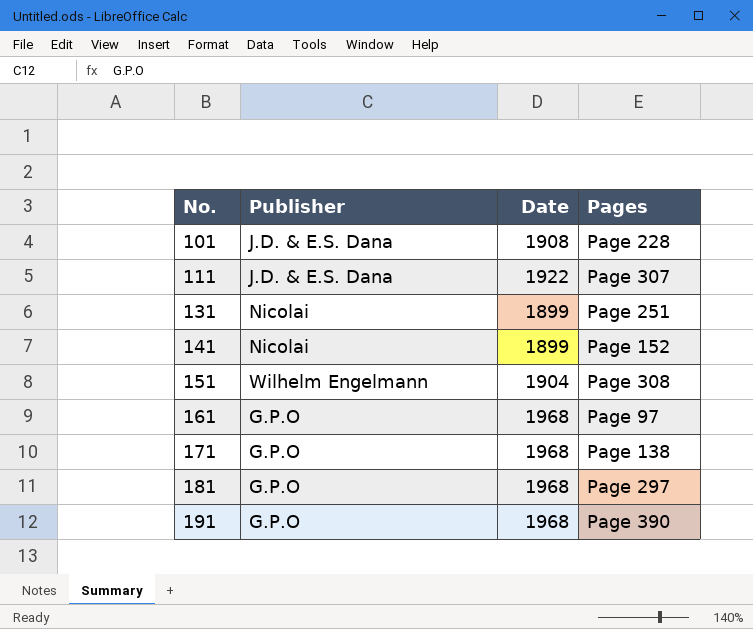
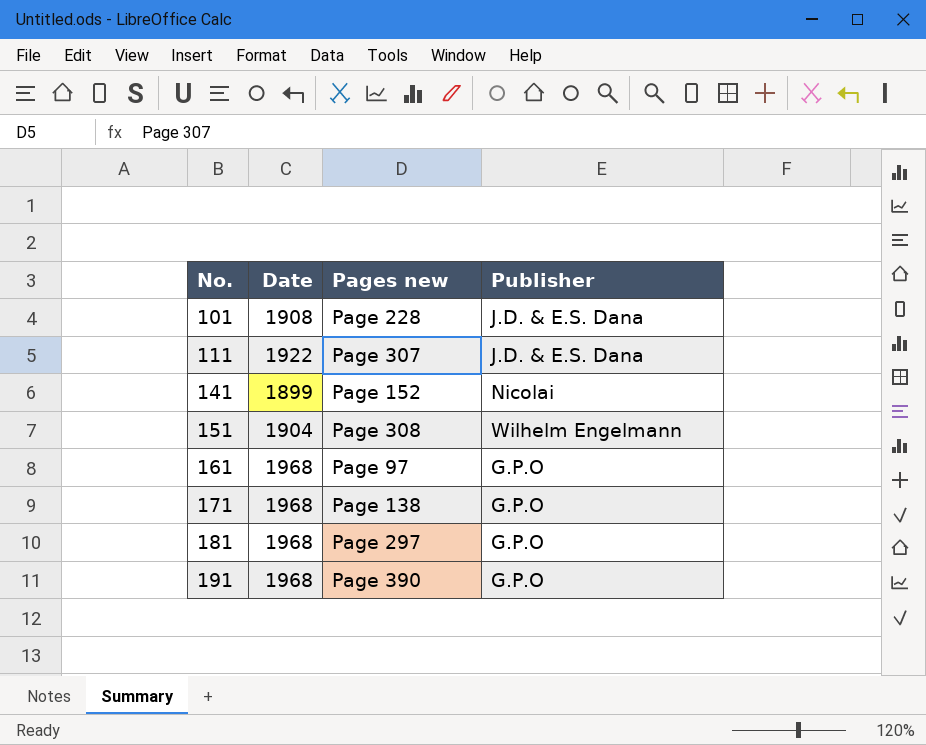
column name: Pages -> Pages new
column Publisher | position: 2 -> 4
row 131: Nicolai | 1899 | Page 251 -> none

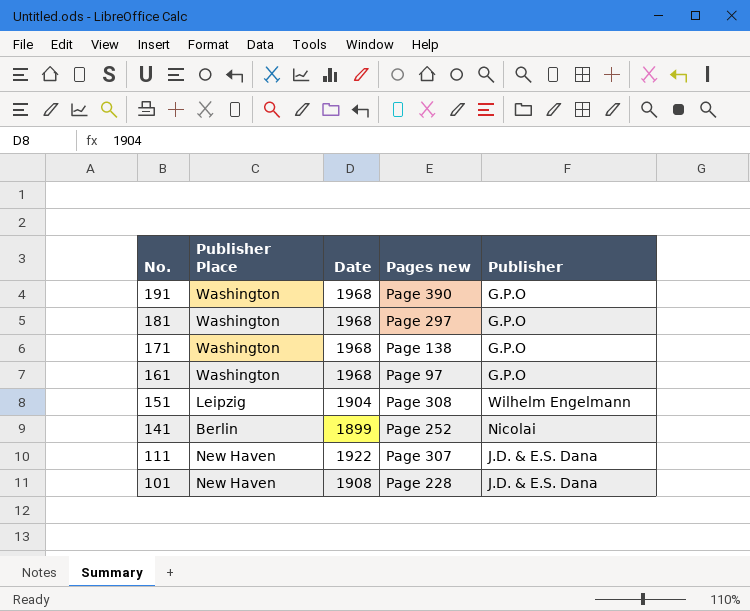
row order: No. ascending -> No. descending
column Publisher Place | position: none -> 2
141 | Pages new: Page 152 -> Page 252

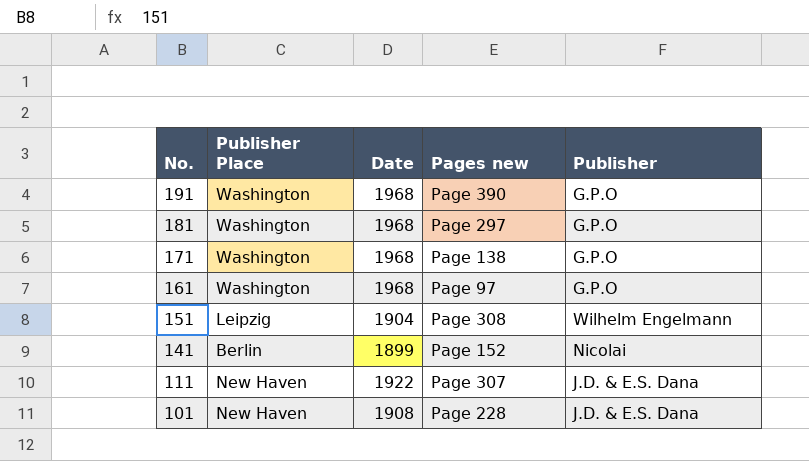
141 | Pages new: Page 252 -> Page 152

